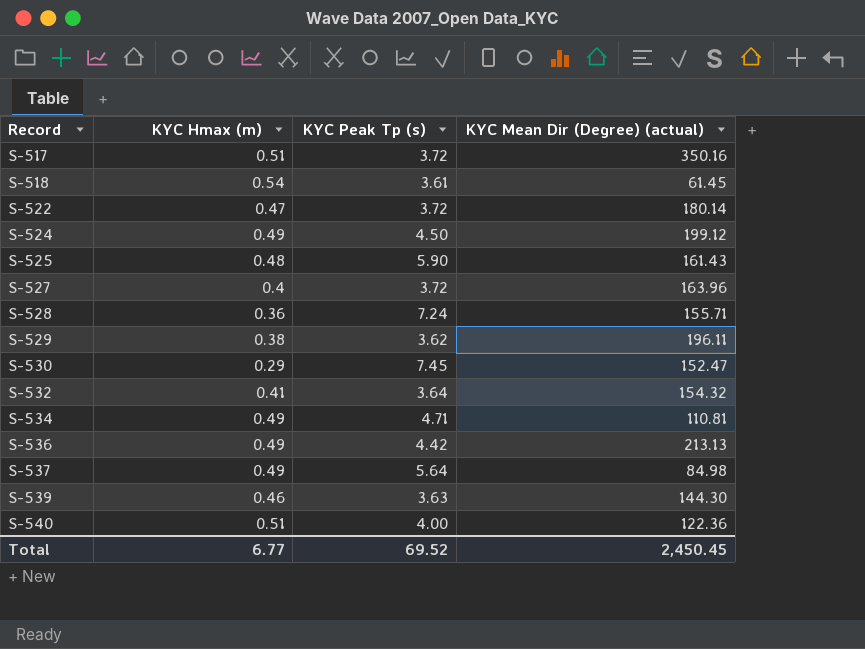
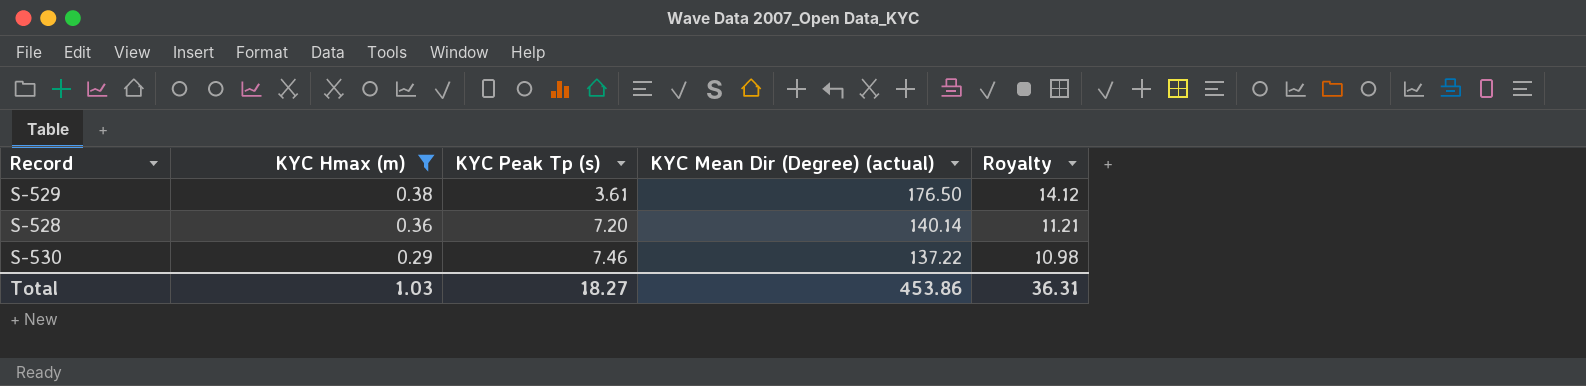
filter: none -> KYC Hmax (m) <= 0.38
row order: Record ascending -> KYC Hmax (m) descending
column Royalty | formula: none -> [KYC Mean Dir (Degree) (actual)] * 0.08
S-529 | KYC Peak Tp (s): 3.62 -> 3.61
S-529 | KYC Mean Dir (Degree) (actual): 196.11 -> 176.50
S-528 | KYC Peak Tp (s): 7.24 -> 7.20
S-528 | KYC Mean Dir (Degree) (actual): 155.71 -> 140.14
S-530 | KYC Peak Tp (s): 7.45 -> 7.46
S-530 | KYC Mean Dir (Degree) (actual): 152.47 -> 137.22
Total | KYC Hmax (m): 6.77 -> 1.03
Total | KYC Peak Tp (s): 69.52 -> 18.27
Total | KYC Mean Dir (Degree) (actual): 2,450.45 -> 453.86

